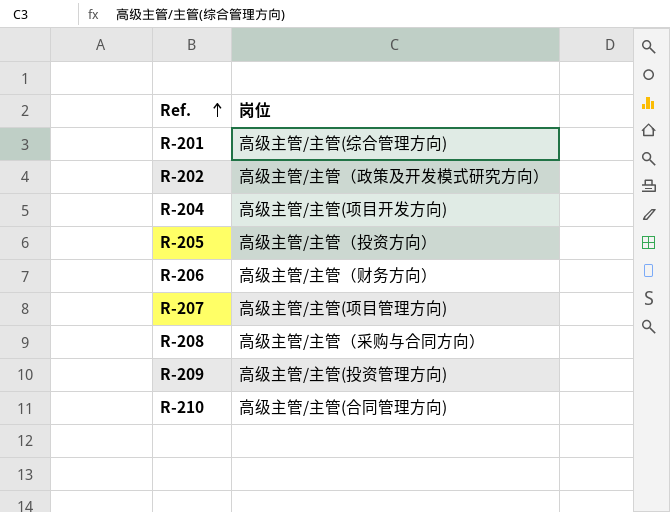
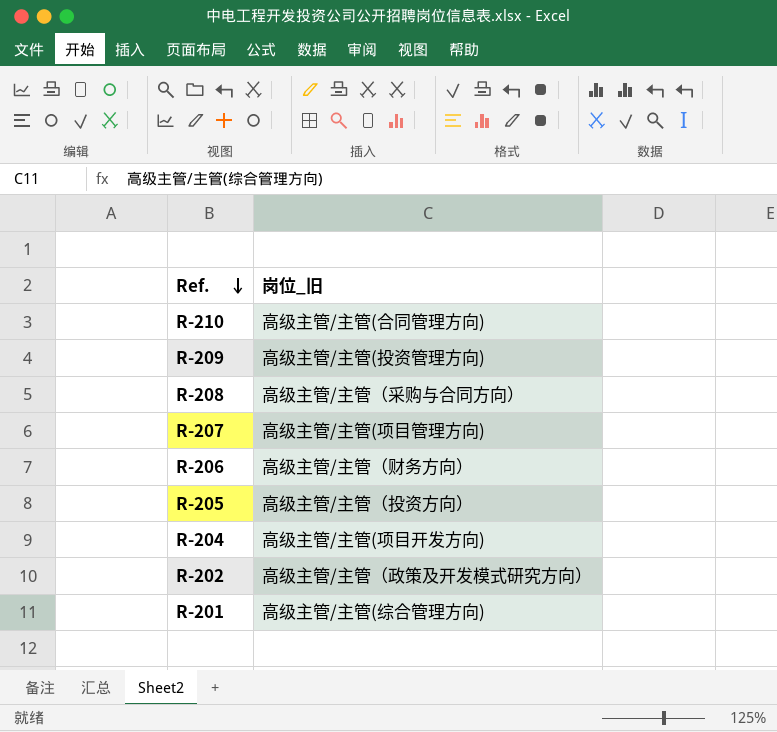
row order: Ref. ascending -> Ref. descending
column name: 岗位 -> 岗位_旧

